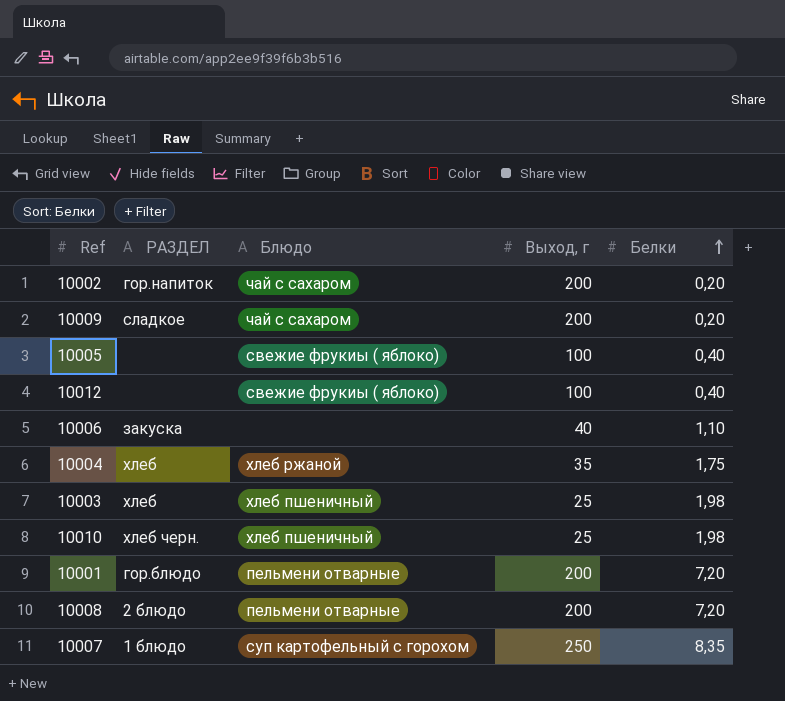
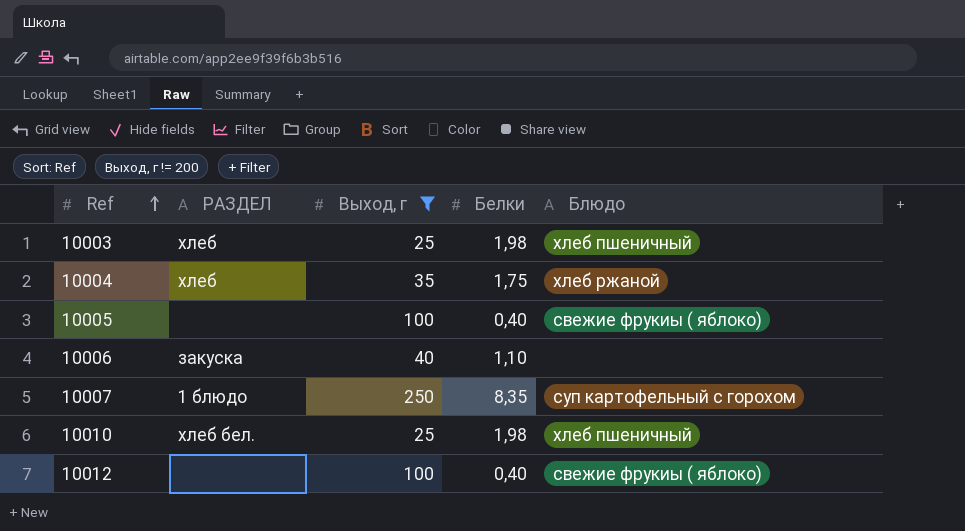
filter: none -> Выход, г != 200
row order: Белки ascending -> Ref ascending
column Блюдо | position: 3 -> 5
10010 | РАЗДЕЛ: хлеб черн. -> хлеб бел.

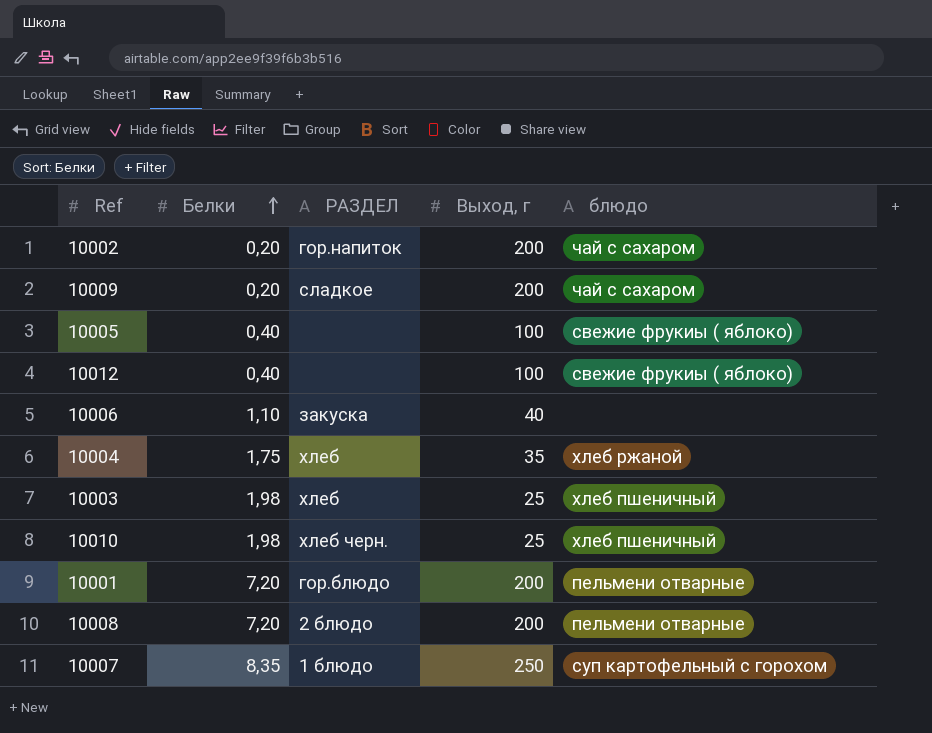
filter: Выход, г != 200 -> none
row order: Ref ascending -> Белки ascending
column Белки | position: 4 -> 2
column name: Блюдо -> блюдо
10010 | РАЗДЕЛ: хлеб бел. -> хлеб черн.

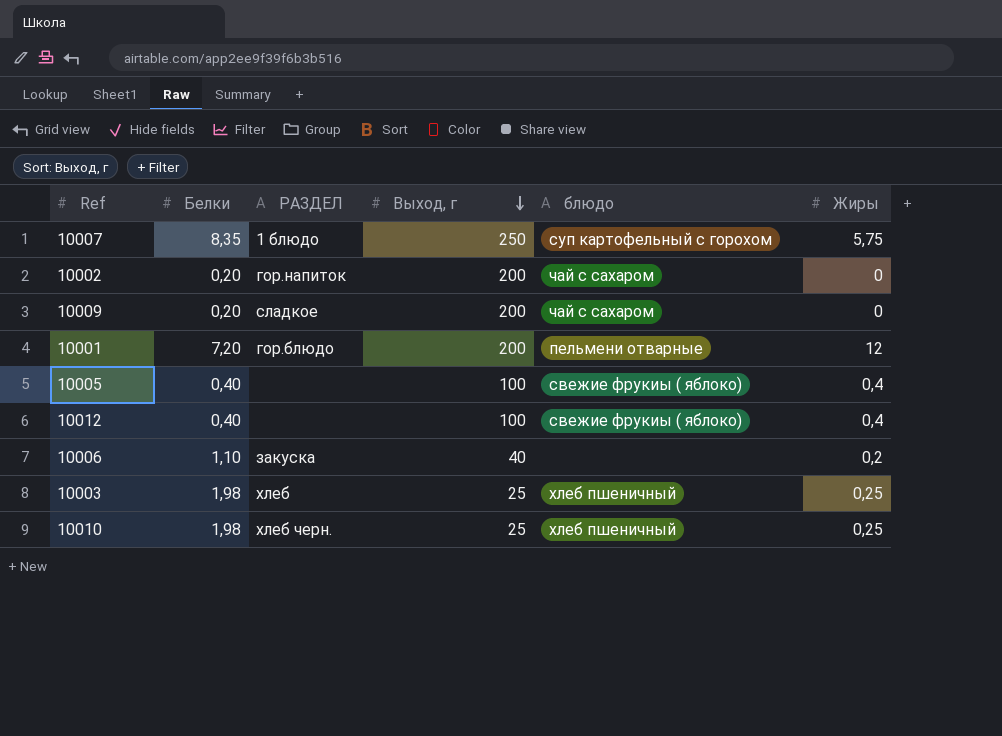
row order: Белки ascending -> Выход, г descending
column Жиры | position: none -> 6
row 10004: 1,75 | хлеб | 35 | хлеб ржаной -> none
row 10008: 7,20 | 2 блюдо | 200 | пельмени отварные -> none

